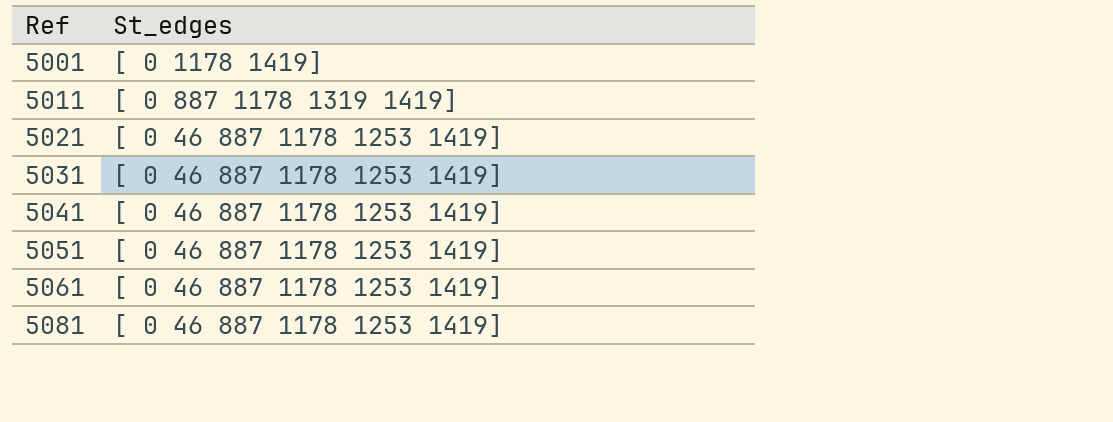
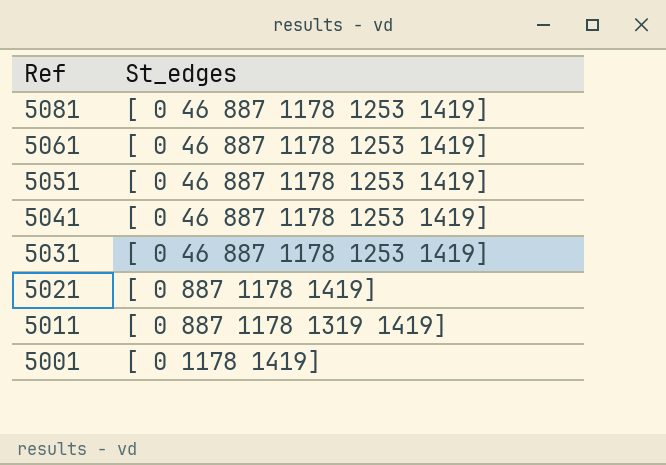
row order: Ref ascending -> Ref descending
5021 | St_edges: [ 0 46 887 1178 1253 1419] -> [ 0 887 1178 1419]

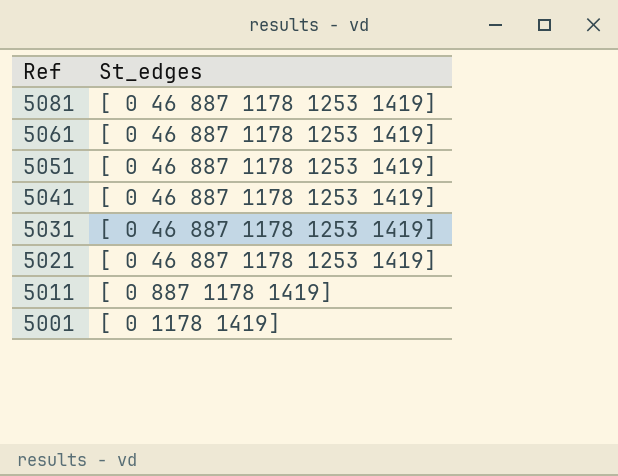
5021 | St_edges: [ 0 887 1178 1419] -> [ 0 46 887 1178 1253 1419]
5011 | St_edges: [ 0 887 1178 1319 1419] -> [ 0 887 1178 1419]

